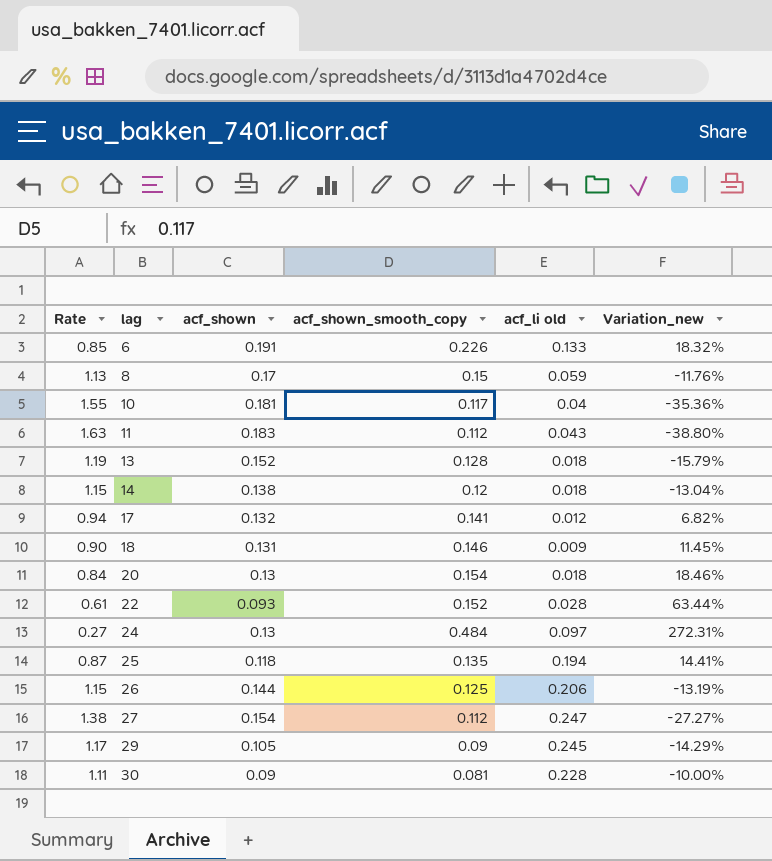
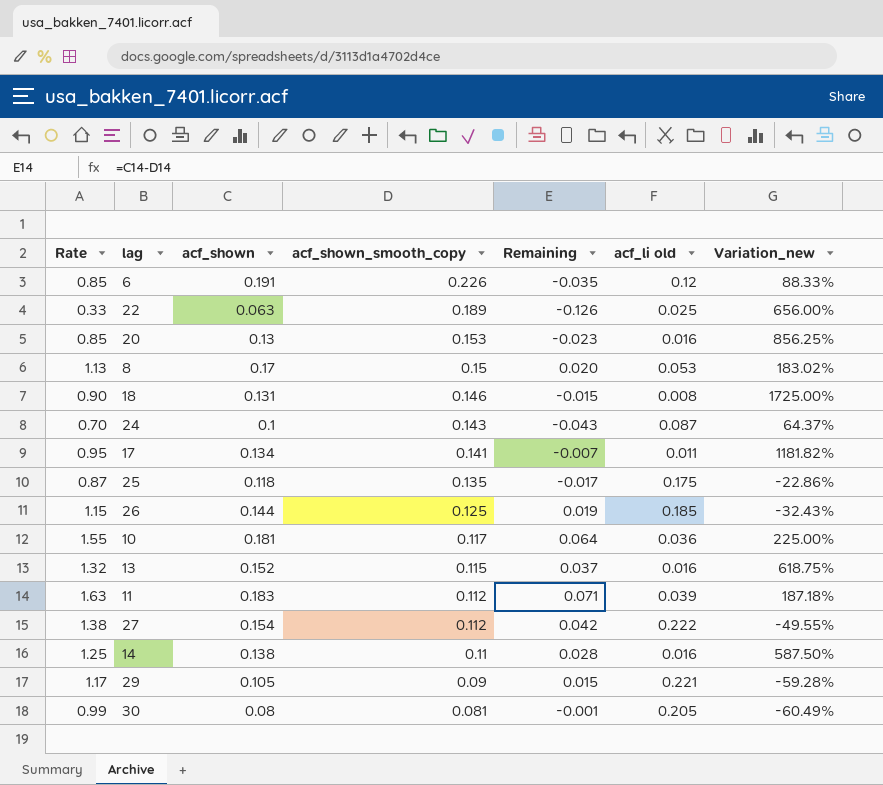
row order: lag ascending -> acf_shown_smooth_copy descending
column Remaining | formula: none -> [acf_shown] - [acf_shown_smooth_copy]
column Variation_new | formula: ([acf_shown_smooth_copy] - [acf_shown]) / [acf_shown] -> ([acf_shown_smooth_copy] - [acf_li old]) / [acf_li old]
6 | acf_li old: 0.133 -> 0.12
22 | Rate: 0.61 -> 0.33
22 | acf_shown: 0.093 -> 0.063
22 | acf_shown_smooth_copy: 0.152 -> 0.189
22 | acf_li old: 0.028 -> 0.025
20 | Rate: 0.84 -> 0.85
20 | acf_shown_smooth_copy: 0.154 -> 0.153
20 | acf_li old: 0.018 -> 0.016
8 | acf_li old: 0.059 -> 0.053
18 | acf_li old: 0.009 -> 0.008
24 | Rate: 0.27 -> 0.70
24 | acf_shown: 0.13 -> 0.1
24 | acf_shown_smooth_copy: 0.484 -> 0.143
24 | acf_li old: 0.097 -> 0.087
17 | Rate: 0.94 -> 0.95
17 | acf_shown: 0.132 -> 0.134
17 | acf_li old: 0.012 -> 0.011
25 | acf_li old: 0.194 -> 0.175
26 | acf_li old: 0.206 -> 0.185
10 | acf_li old: 0.04 -> 0.036
13 | Rate: 1.19 -> 1.32
13 | acf_shown_smooth_copy: 0.128 -> 0.115
13 | acf_li old: 0.018 -> 0.016
11 | acf_li old: 0.043 -> 0.039
27 | acf_li old: 0.247 -> 0.222
14 | Rate: 1.15 -> 1.25
14 | acf_shown_smooth_copy: 0.12 -> 0.11
14 | acf_li old: 0.018 -> 0.016
29 | acf_li old: 0.245 -> 0.221
30 | Rate: 1.11 -> 0.99
30 | acf_shown: 0.09 -> 0.08
30 | acf_li old: 0.228 -> 0.205

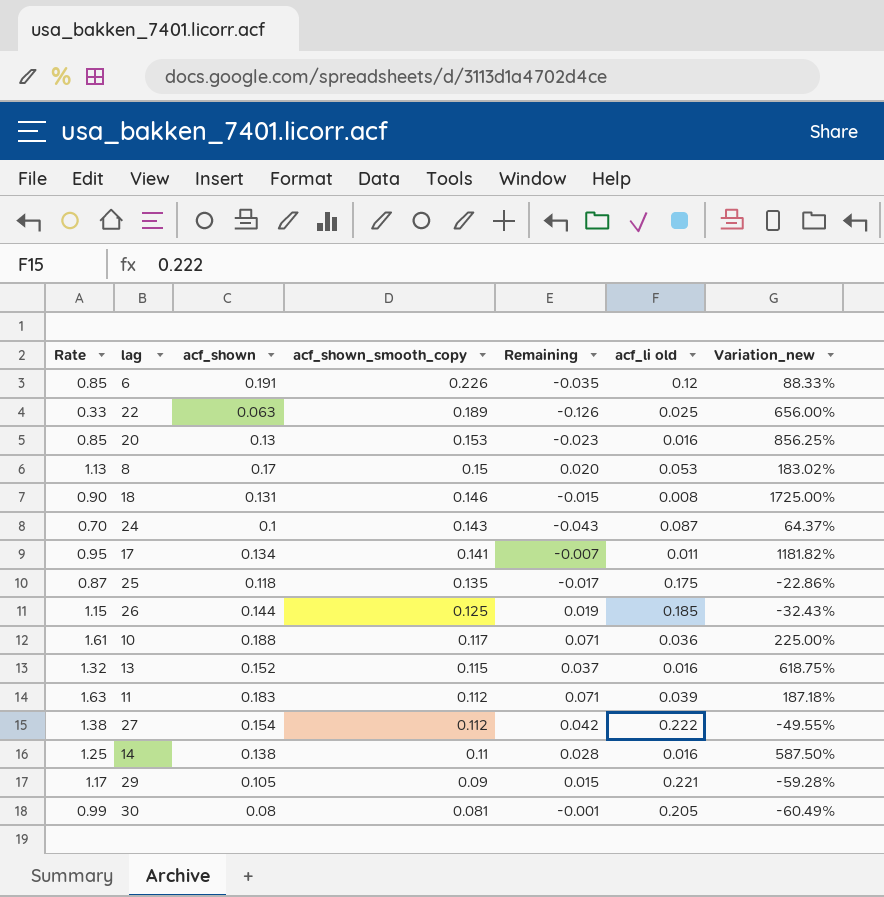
10 | Rate: 1.55 -> 1.61
10 | acf_shown: 0.181 -> 0.188
10 | Remaining: 0.064 -> 0.071

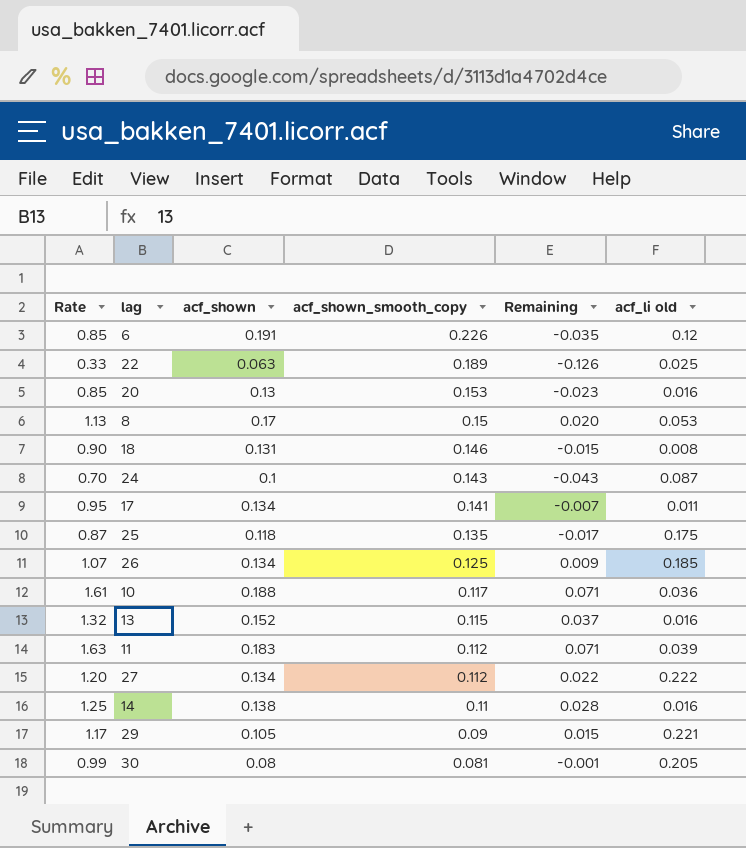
column Variation_new | formula: ([acf_shown_smooth_copy] - [acf_li old]) / [acf_li old] -> none
26 | Rate: 1.15 -> 1.07
26 | acf_shown: 0.144 -> 0.134
26 | Remaining: 0.019 -> 0.009
27 | Rate: 1.38 -> 1.20
27 | acf_shown: 0.154 -> 0.134
27 | Remaining: 0.042 -> 0.022

